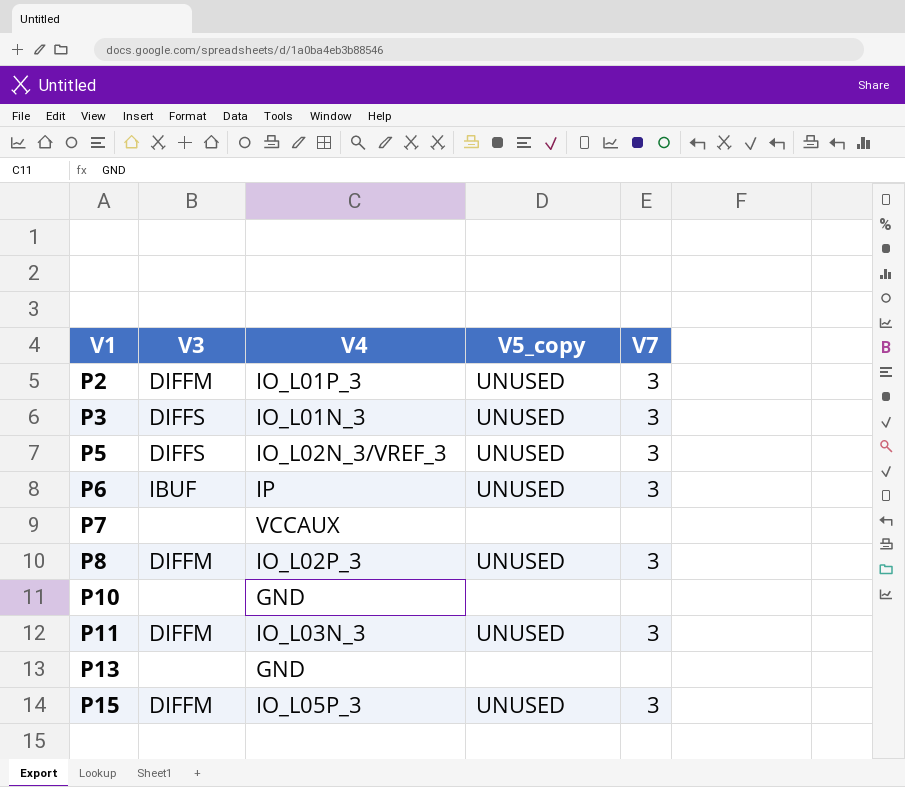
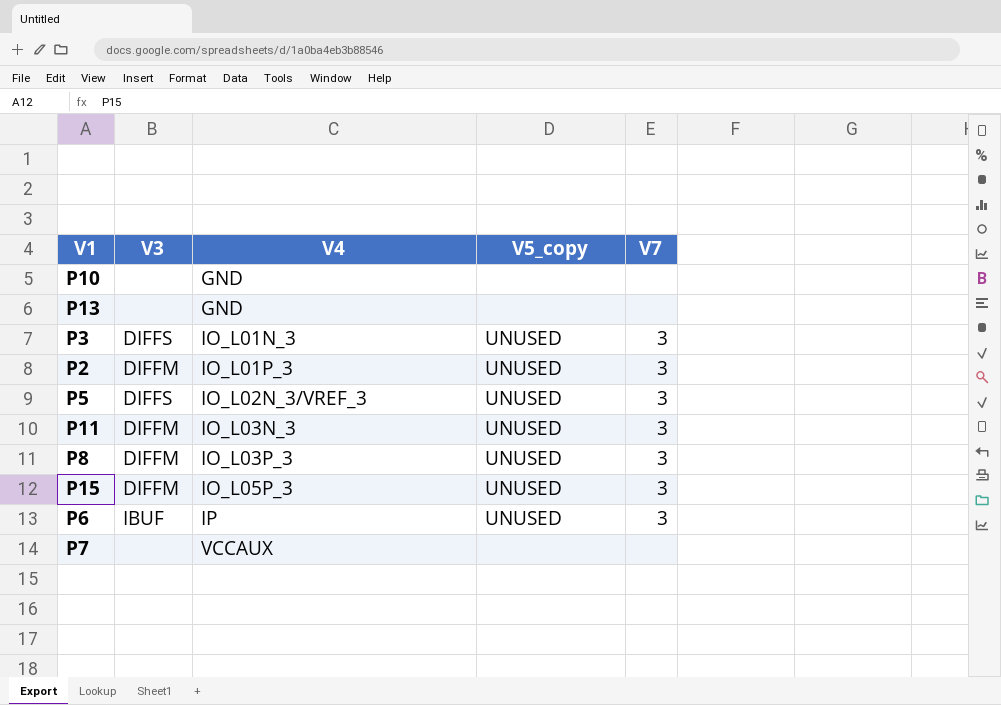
row order: V1 ascending -> V4 ascending
P8 | V4: IO_L02P_3 -> IO_L03P_3

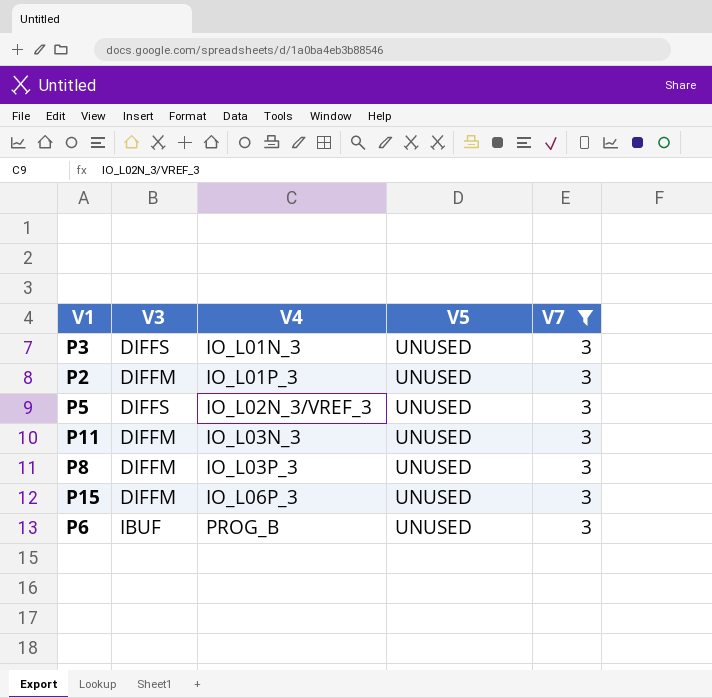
filter: none -> V7 = 3
column name: V5_copy -> V5
P15 | V4: IO_L05P_3 -> IO_L06P_3
P6 | V4: IP -> PROG_B

